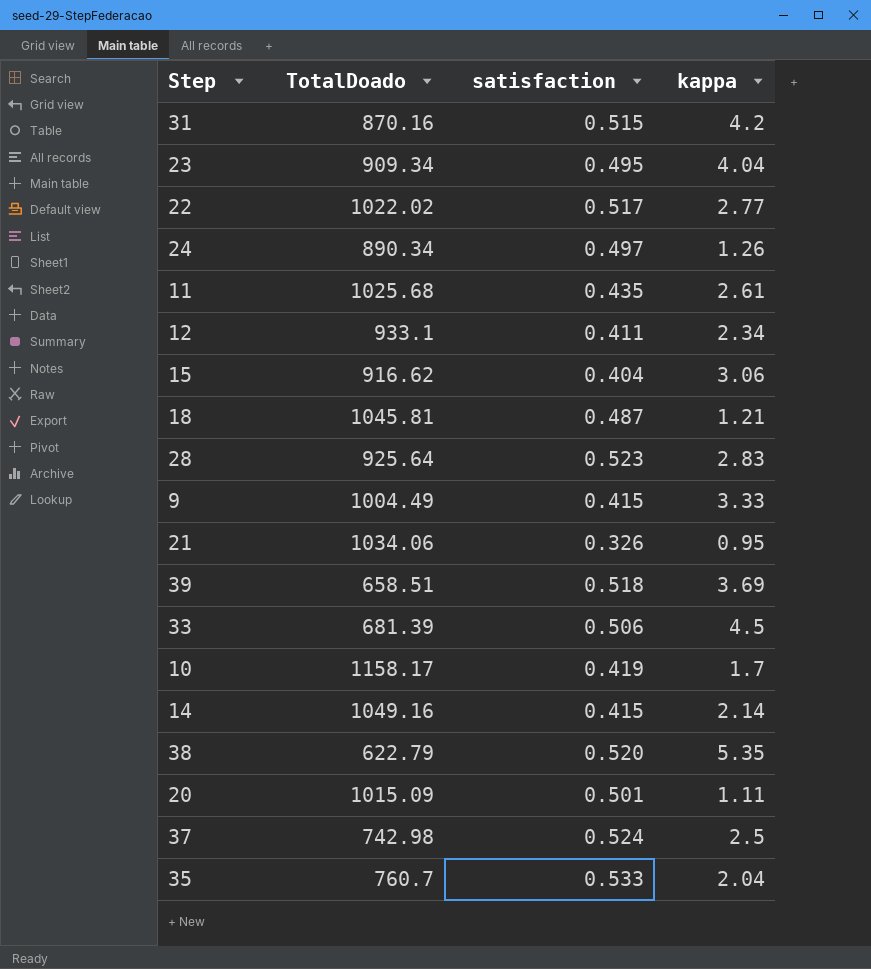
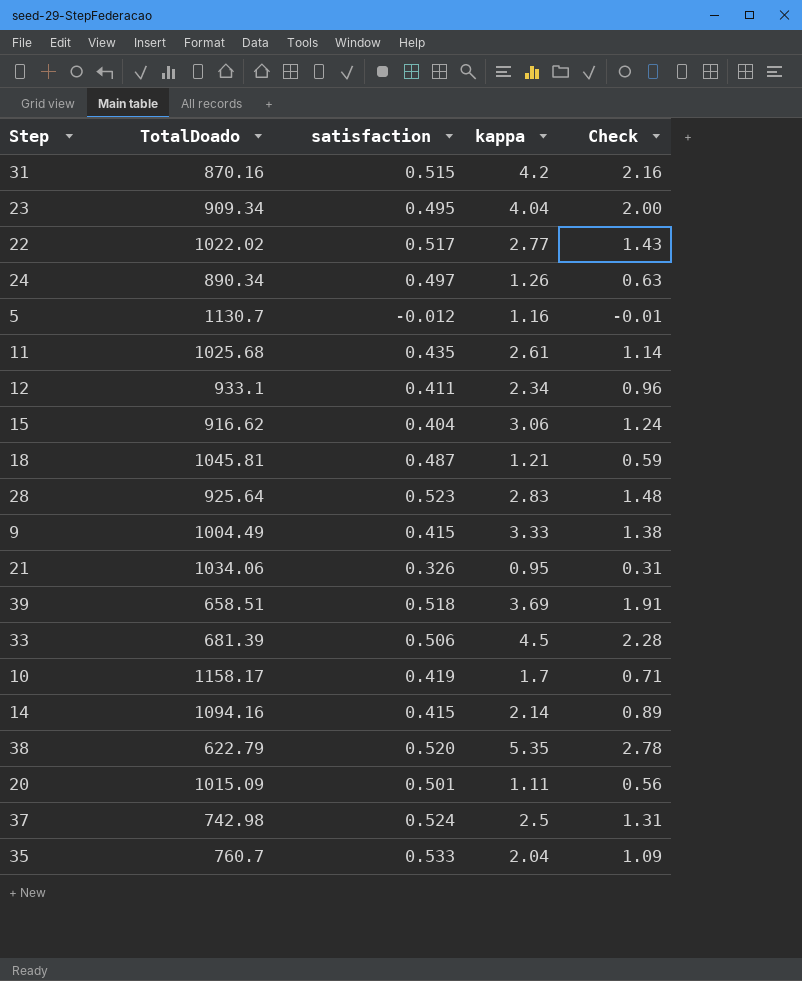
column Check | formula: none -> [satisfaction] * [kappa]
row 5: none -> 1130.7 | -0.012 | 1.16 | -0.01
14 | TotalDoado: 1049.16 -> 1094.16

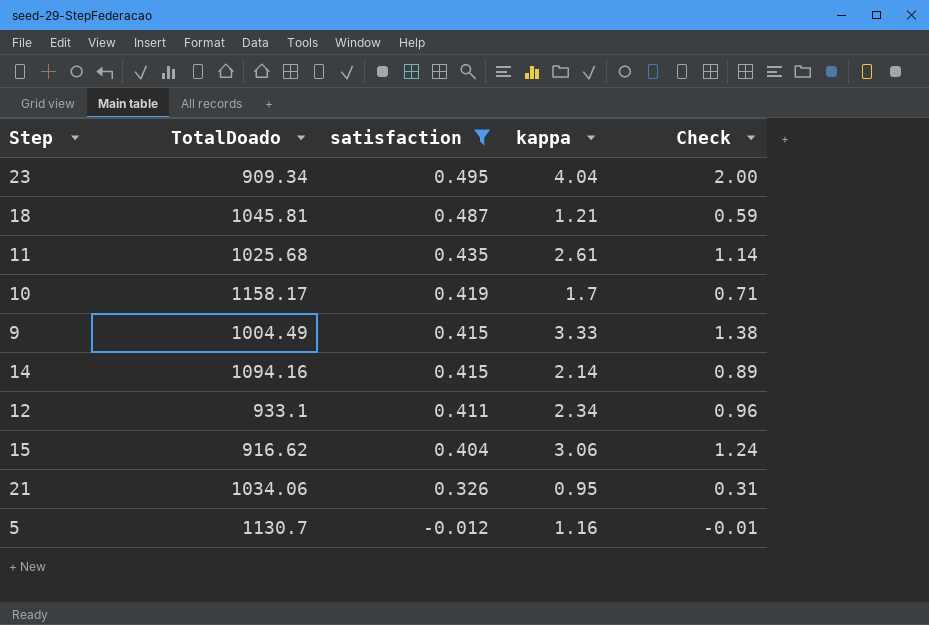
filter: none -> satisfaction <= 0.495
row order: none -> satisfaction descending

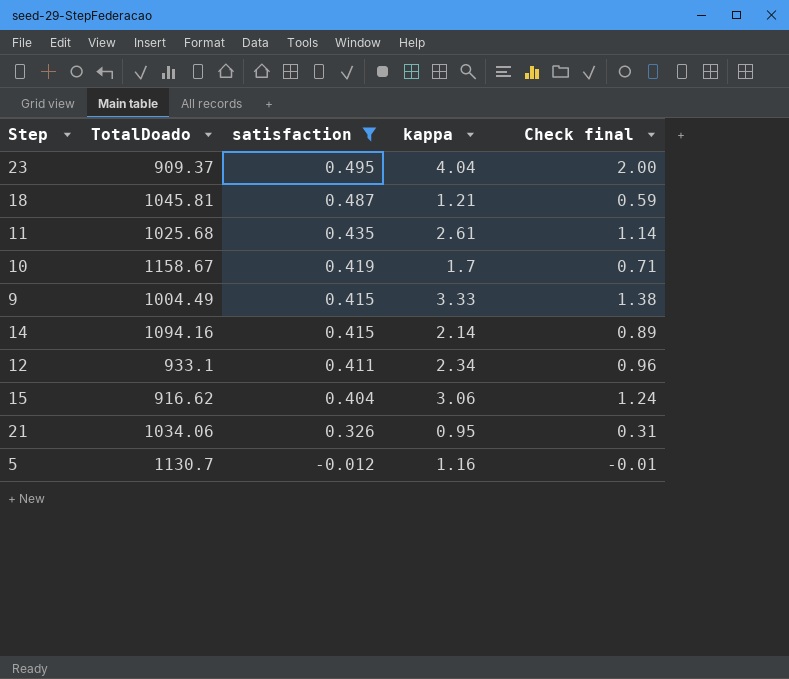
column name: Check -> Check final
23 | TotalDoado: 909.34 -> 909.37
10 | TotalDoado: 1158.17 -> 1158.67

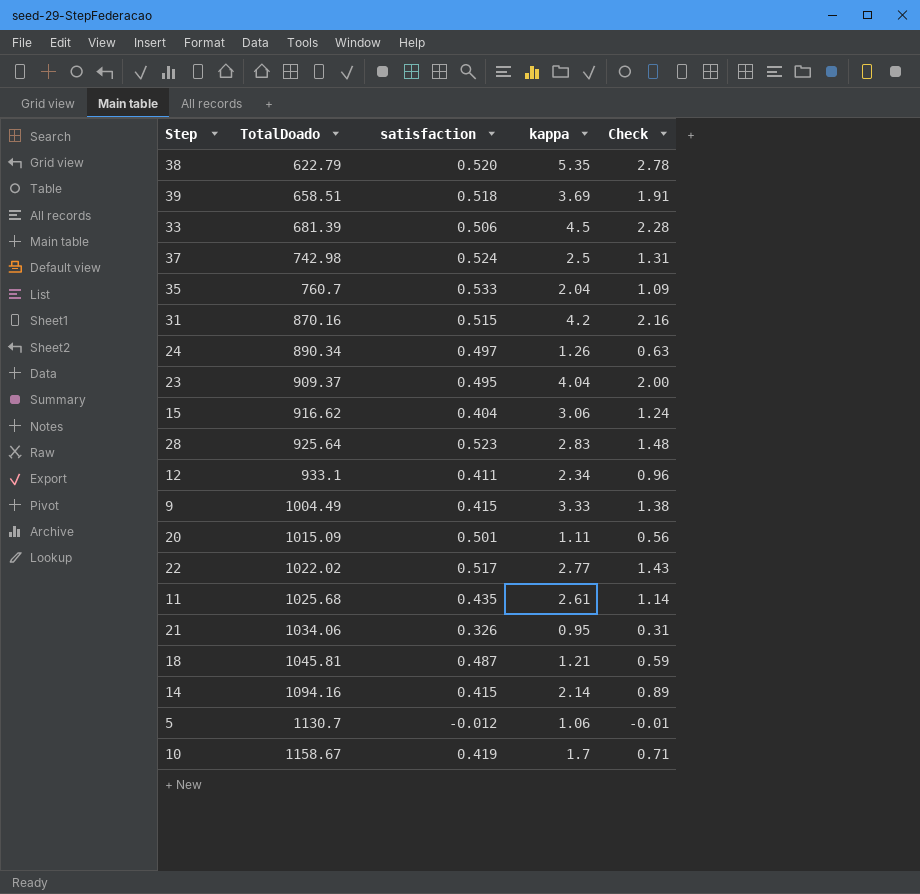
filter: satisfaction <= 0.495 -> none
row order: satisfaction descending -> TotalDoado ascending
column name: Check final -> Check
5 | kappa: 1.16 -> 1.06

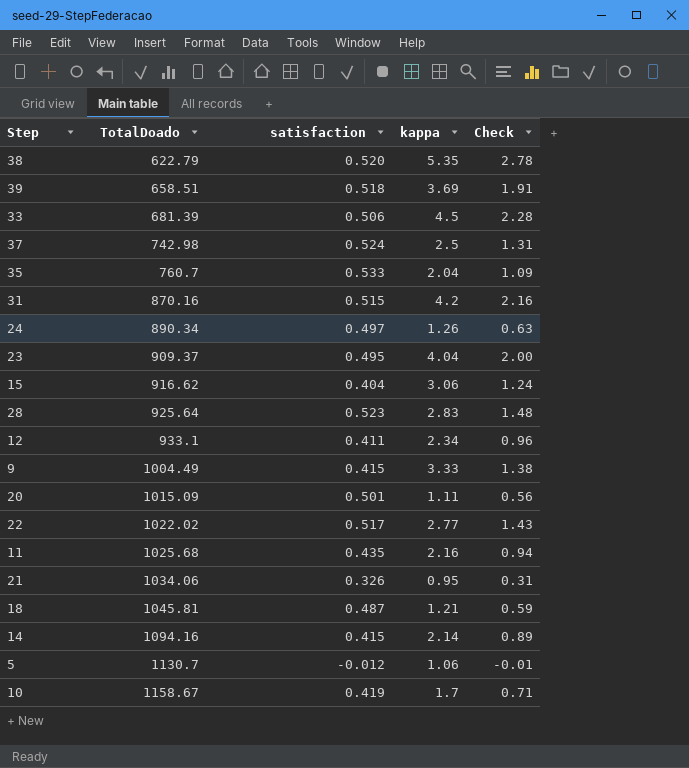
11 | kappa: 2.61 -> 2.16
11 | Check: 1.14 -> 0.94

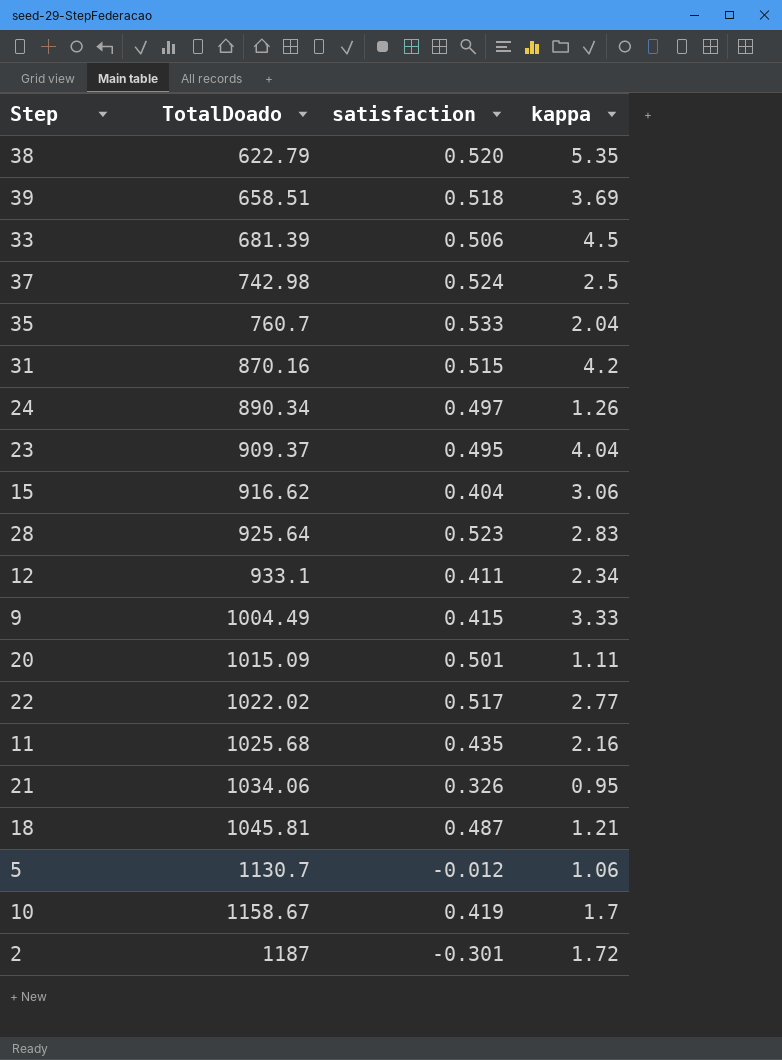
column Check | formula: [satisfaction] * [kappa] -> none
row 14: 1094.16 | 0.415 | 2.14 | 0.89 -> none
row 2: none -> 1187 | -0.301 | 1.72

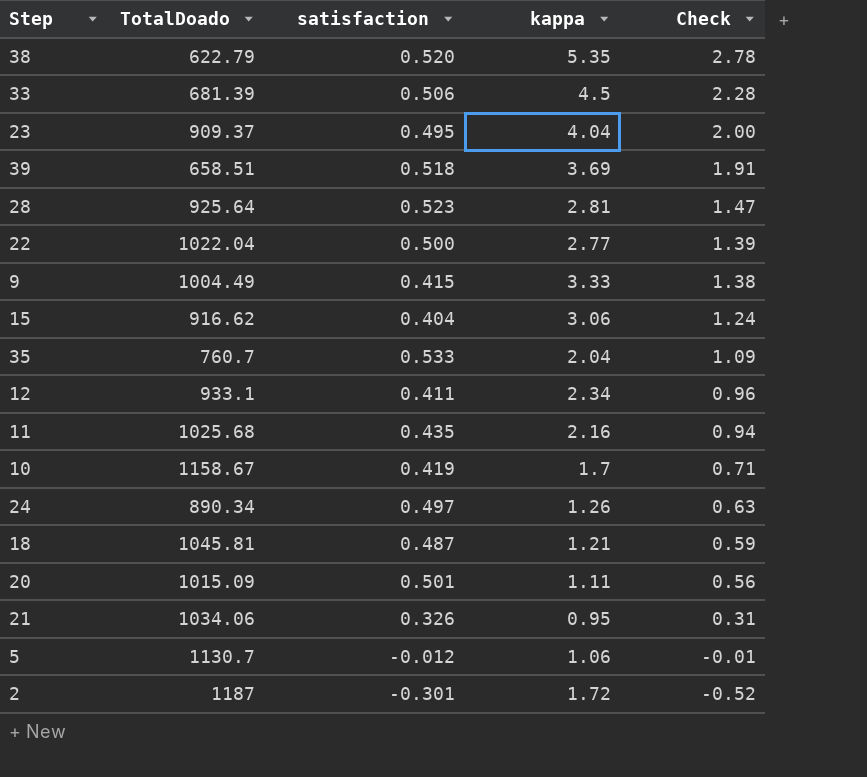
row order: TotalDoado ascending -> Check descending
column Check | formula: none -> [satisfaction] * [kappa]
row 37: 742.98 | 0.524 | 2.5 -> none
row 31: 870.16 | 0.515 | 4.2 -> none
28 | kappa: 2.83 -> 2.81
22 | TotalDoado: 1022.02 -> 1022.04
22 | satisfaction: 0.517 -> 0.500

